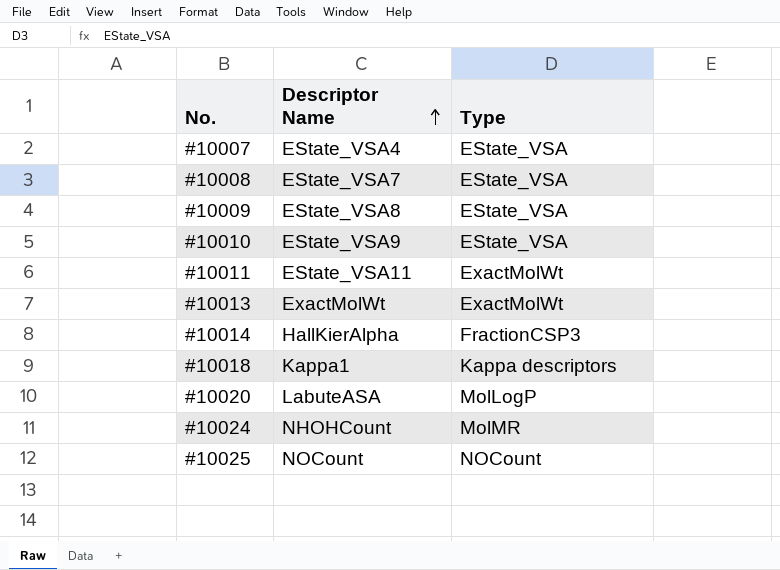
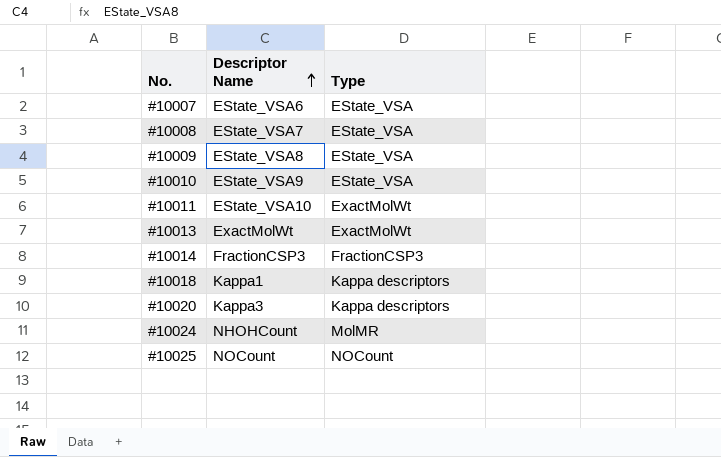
#10007 | Descriptor Name: EState_VSA4 -> EState_VSA6
#10011 | Descriptor Name: EState_VSA11 -> EState_VSA10
#10014 | Descriptor Name: HallKierAlpha -> FractionCSP3
#10020 | Descriptor Name: LabuteASA -> Kappa3
#10020 | Type: MolLogP -> Kappa descriptors

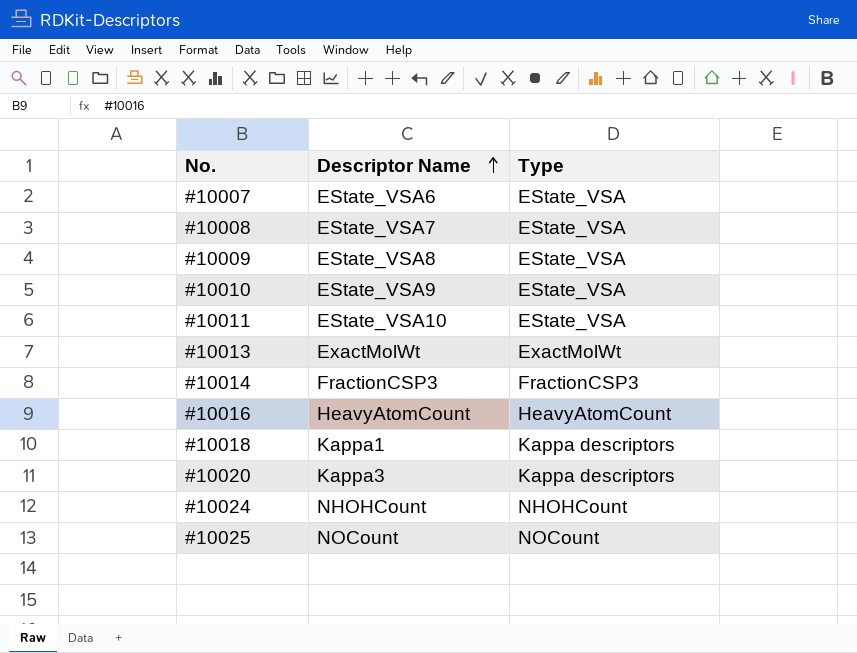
#10011 | Type: ExactMolWt -> EState_VSA
row #10016: none -> HeavyAtomCount | HeavyAtomCount
#10024 | Type: MolMR -> NHOHCount

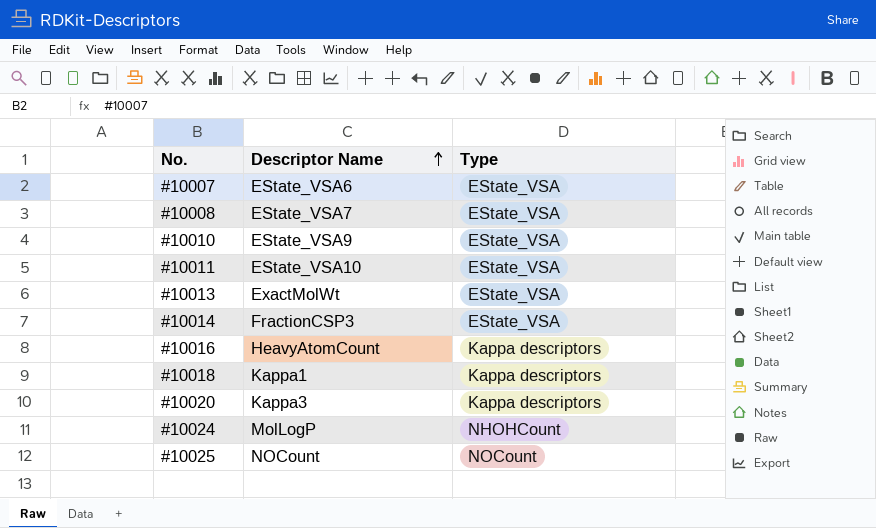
row #10009: EState_VSA8 | EState_VSA -> none
#10013 | Type: ExactMolWt -> EState_VSA
#10014 | Type: FractionCSP3 -> EState_VSA
#10016 | Type: HeavyAtomCount -> Kappa descriptors
#10024 | Descriptor Name: NHOHCount -> MolLogP

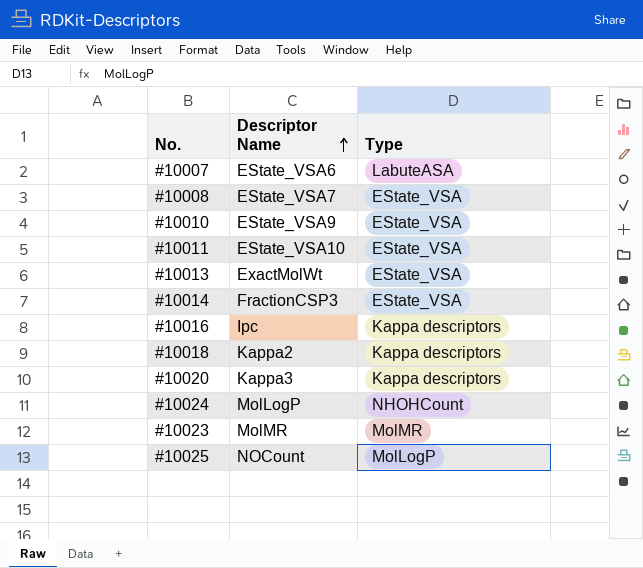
#10007 | Type: EState_VSA -> LabuteASA
#10016 | Descriptor Name: HeavyAtomCount -> Ipc
#10018 | Descriptor Name: Kappa1 -> Kappa2
row #10023: none -> MolMR | MolMR
#10025 | Type: NOCount -> MolLogP

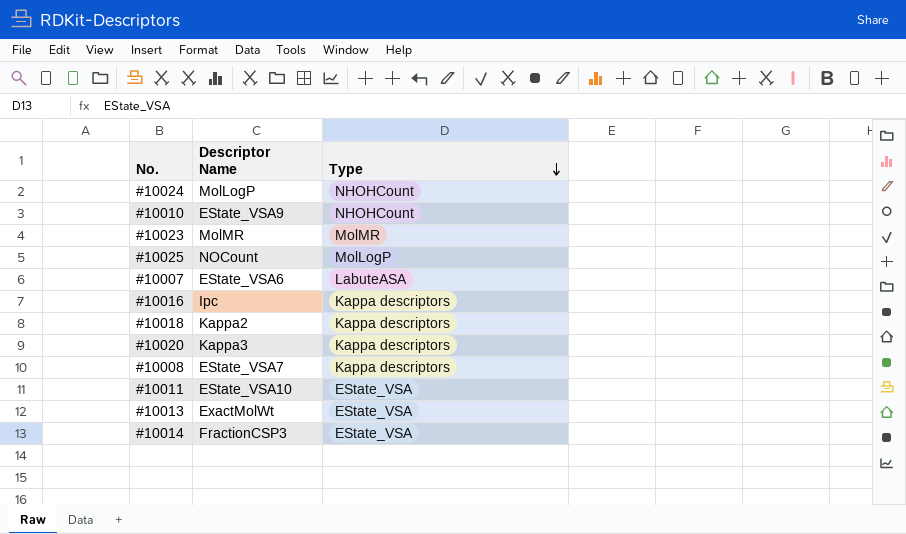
row order: Descriptor Name ascending -> Type descending
#10010 | Type: EState_VSA -> NHOHCount
#10008 | Type: EState_VSA -> Kappa descriptors

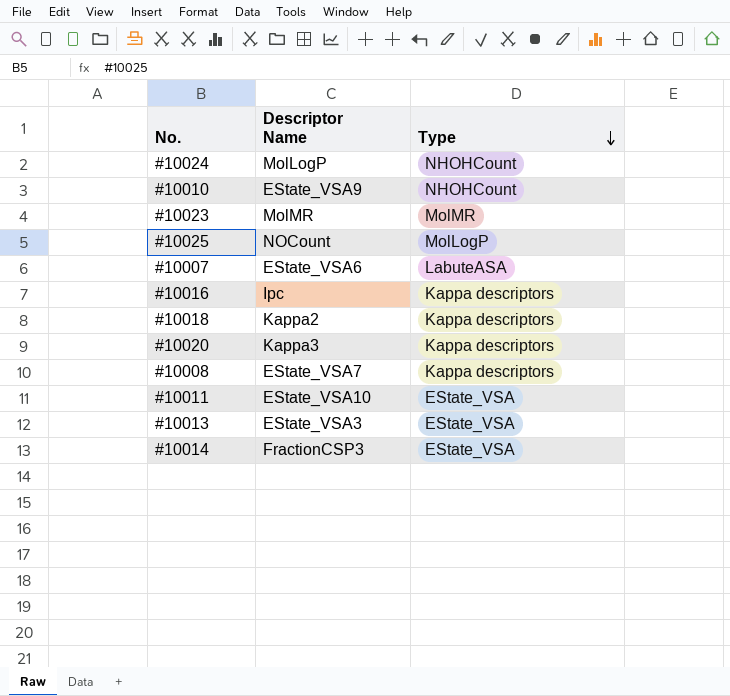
#10013 | Descriptor Name: ExactMolWt -> EState_VSA3

